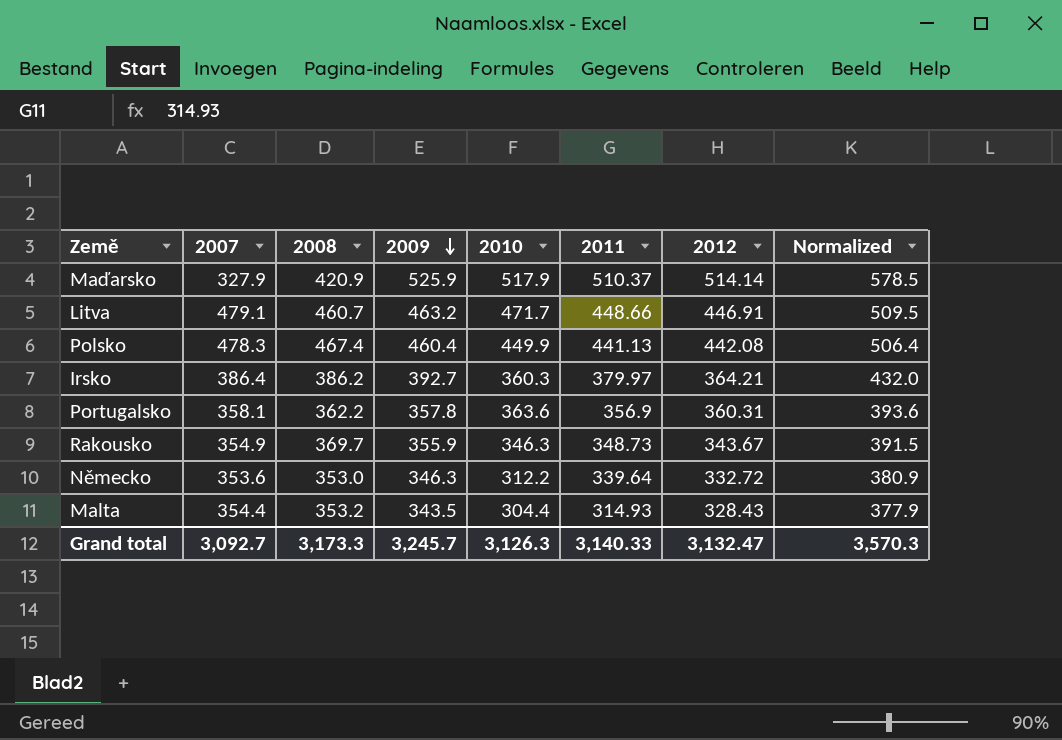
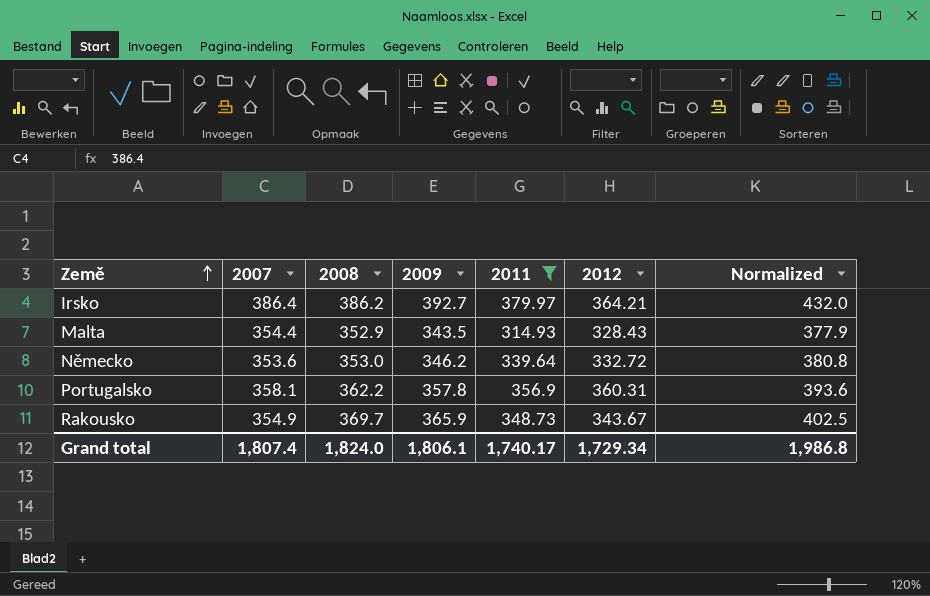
filter: none -> 2011 <= 379.97
row order: 2009 descending -> Země ascending
column 2010 | position: 5 -> none
Malta | 2008: 353.2 -> 352.9
Německo | 2009: 346.3 -> 346.2
Německo | Normalized: 380.9 -> 380.8
Rakousko | 2009: 355.9 -> 365.9
Rakousko | Normalized: 391.5 -> 402.5
Grand total | 2007: 3,092.7 -> 1,807.4
Grand total | 2008: 3,173.3 -> 1,824.0
Grand total | 2009: 3,245.7 -> 1,806.1
Grand total | 2011: 3,140.33 -> 1,740.17
Grand total | 2012: 3,132.47 -> 1,729.34
Grand total | Normalized: 3,570.3 -> 1,986.8

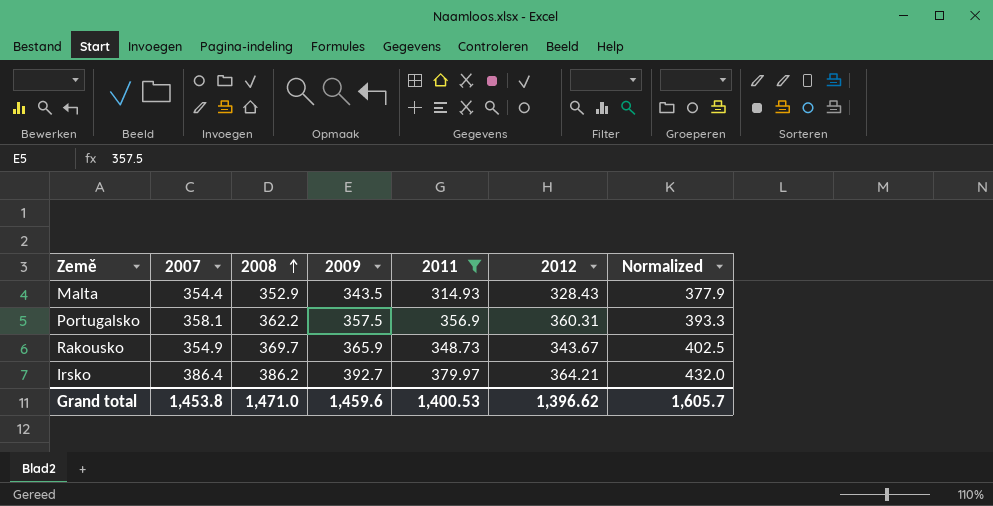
row order: Země ascending -> 2008 ascending
row Německo: 353.6 | 353.0 | 346.2 | 339.64 | 332.72 | 380.8 -> none
Portugalsko | 2009: 357.8 -> 357.5
Portugalsko | Normalized: 393.6 -> 393.3
Grand total | 2007: 1,807.4 -> 1,453.8
Grand total | 2008: 1,824.0 -> 1,471.0
Grand total | 2009: 1,806.1 -> 1,459.6
Grand total | 2011: 1,740.17 -> 1,400.53
Grand total | 2012: 1,729.34 -> 1,396.62
Grand total | Normalized: 1,986.8 -> 1,605.7

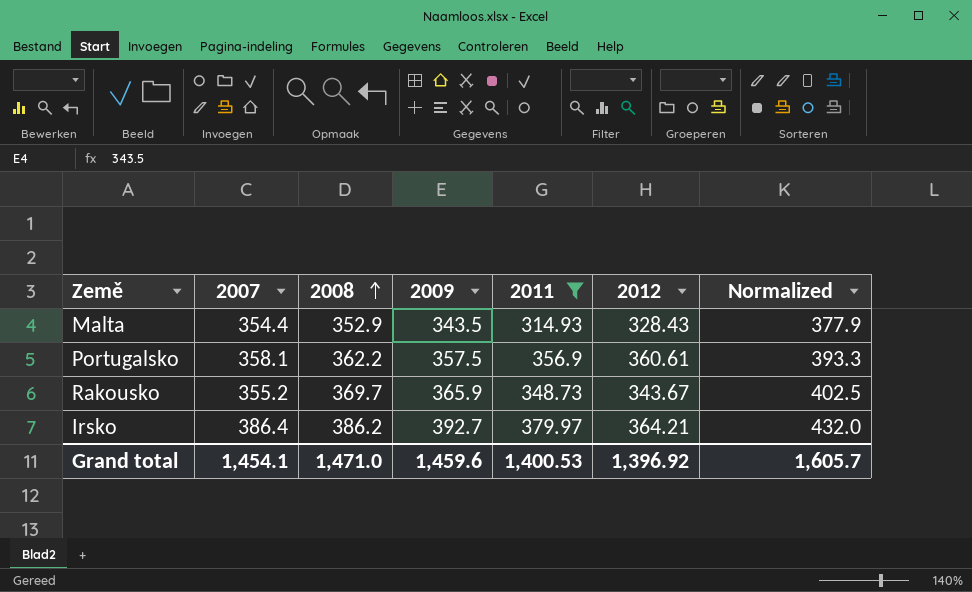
Portugalsko | 2012: 360.31 -> 360.61
Rakousko | 2007: 354.9 -> 355.2
Grand total | 2007: 1,453.8 -> 1,454.1
Grand total | 2012: 1,396.62 -> 1,396.92

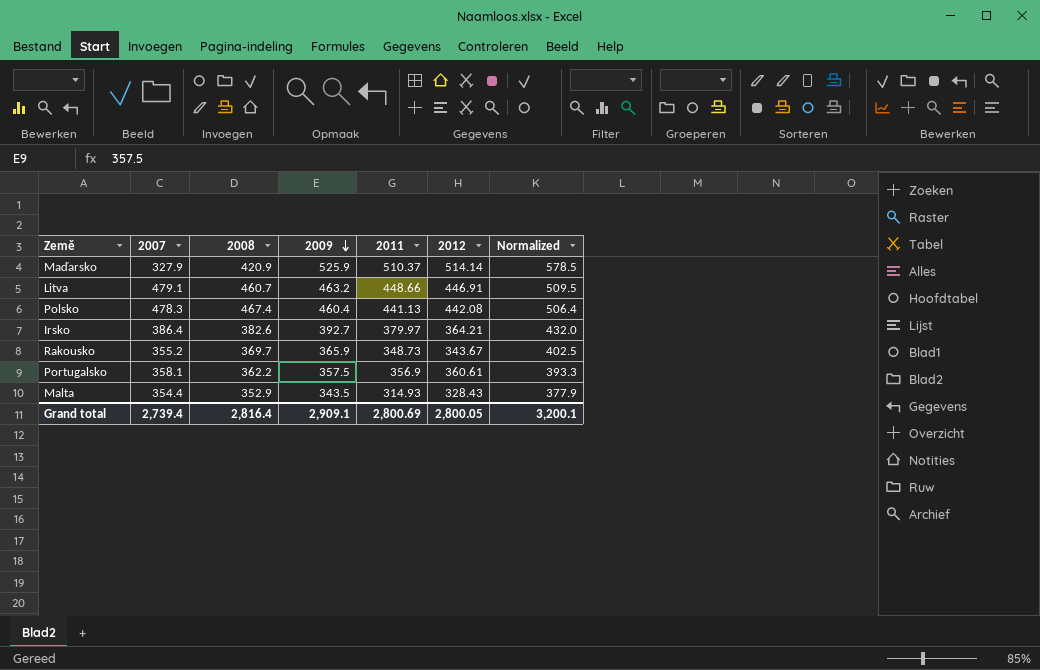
filter: 2011 <= 379.97 -> none
row order: 2008 ascending -> 2009 descending
Irsko | 2008: 386.2 -> 382.6
Grand total | 2007: 1,454.1 -> 2,739.4
Grand total | 2008: 1,471.0 -> 2,816.4
Grand total | 2009: 1,459.6 -> 2,909.1
Grand total | 2011: 1,400.53 -> 2,800.69
Grand total | 2012: 1,396.92 -> 2,800.05
Grand total | Normalized: 1,605.7 -> 3,200.1

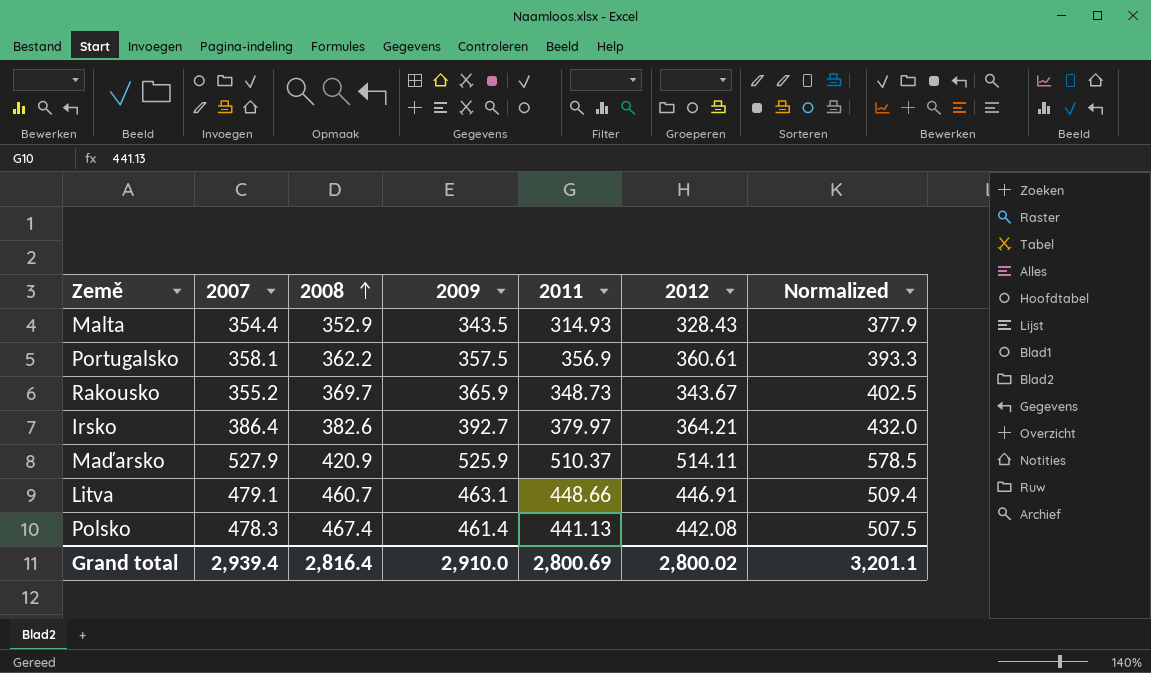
row order: 2009 descending -> 2008 ascending
Maďarsko | 2007: 327.9 -> 527.9
Maďarsko | 2012: 514.14 -> 514.11
Litva | 2009: 463.2 -> 463.1
Litva | Normalized: 509.5 -> 509.4
Polsko | 2009: 460.4 -> 461.4
Polsko | Normalized: 506.4 -> 507.5
Grand total | 2007: 2,739.4 -> 2,939.4
Grand total | 2009: 2,909.1 -> 2,910.0
Grand total | 2012: 2,800.05 -> 2,800.02
Grand total | Normalized: 3,200.1 -> 3,201.1

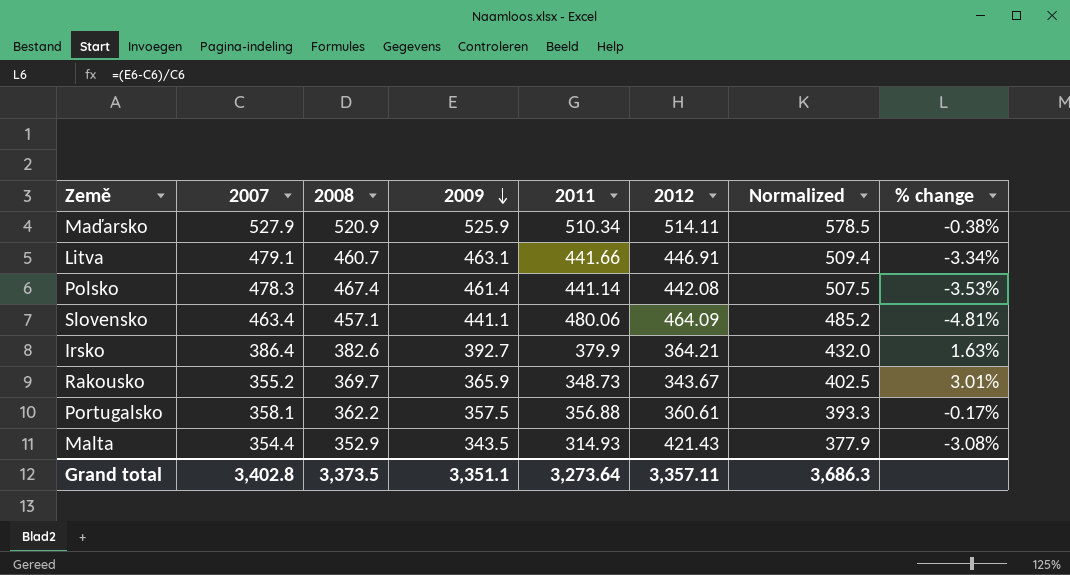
row order: 2008 ascending -> 2009 descending
column % change | formula: none -> ([2009] - [2007]) / [2007]
Maďarsko | 2008: 420.9 -> 520.9
Maďarsko | 2011: 510.37 -> 510.34
Litva | 2011: 448.66 -> 441.66
Polsko | 2011: 441.13 -> 441.14
row Slovensko: none -> 463.4 | 457.1 | 441.1 | 480.06 | 464.09 | 485.2 | -4.81%
Irsko | 2011: 379.97 -> 379.9
Portugalsko | 2011: 356.9 -> 356.88
Malta | 2012: 328.43 -> 421.43
Grand total | 2007: 2,939.4 -> 3,402.8
Grand total | 2008: 2,816.4 -> 3,373.5
Grand total | 2009: 2,910.0 -> 3,351.1
Grand total | 2011: 2,800.69 -> 3,273.64
Grand total | 2012: 2,800.02 -> 3,357.11
Grand total | Normalized: 3,201.1 -> 3,686.3

